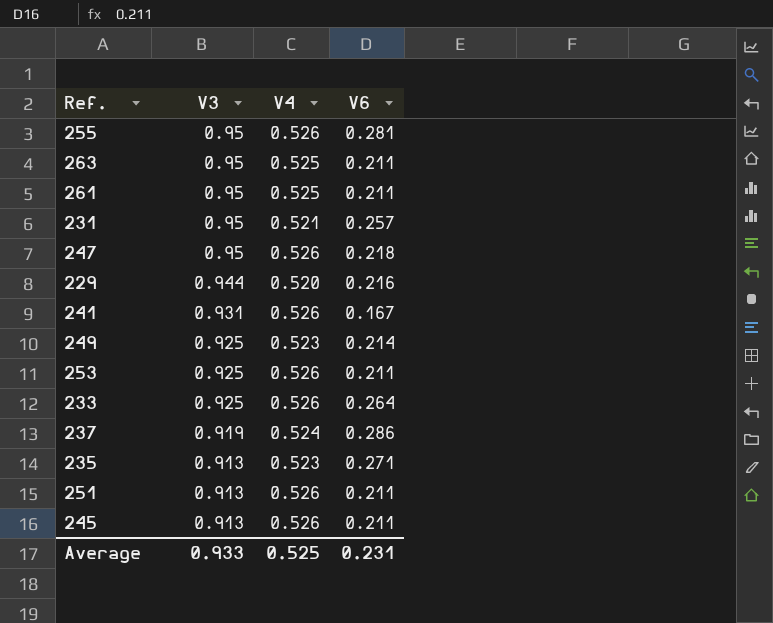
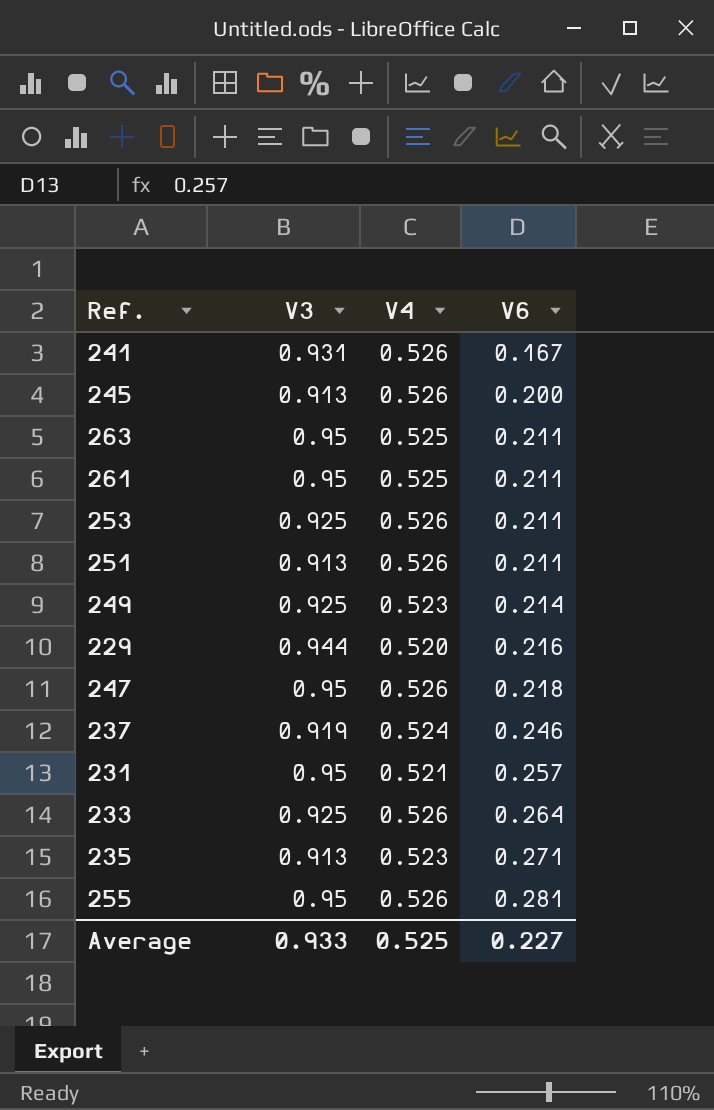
row order: V3 descending -> V6 ascending
245 | V6: 0.211 -> 0.200
237 | V6: 0.286 -> 0.246
Average | V6: 0.231 -> 0.227

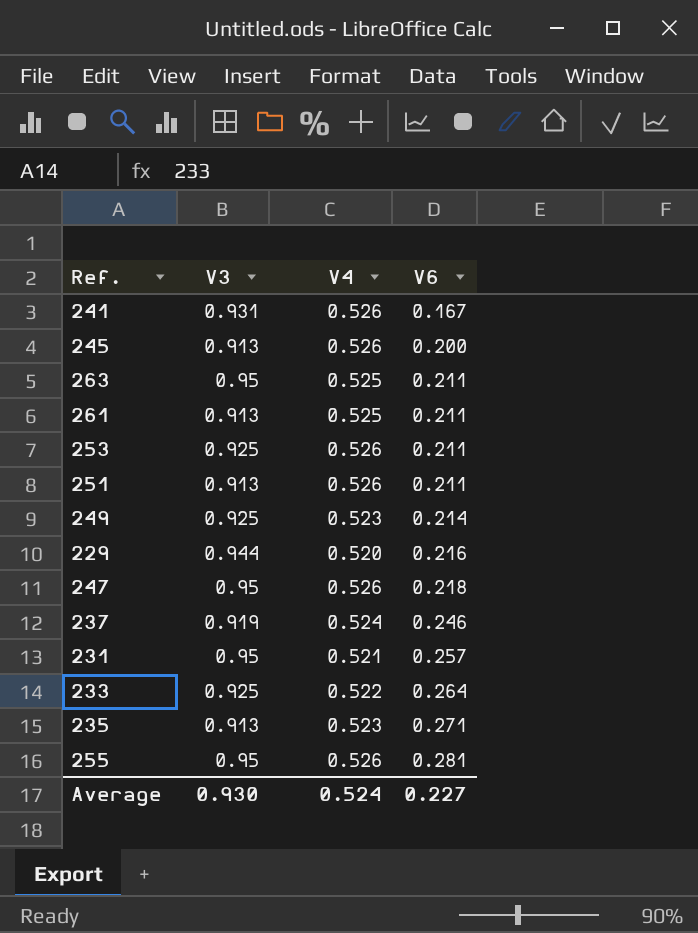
261 | V3: 0.95 -> 0.913
233 | V4: 0.526 -> 0.522
Average | V3: 0.933 -> 0.930
Average | V4: 0.525 -> 0.524

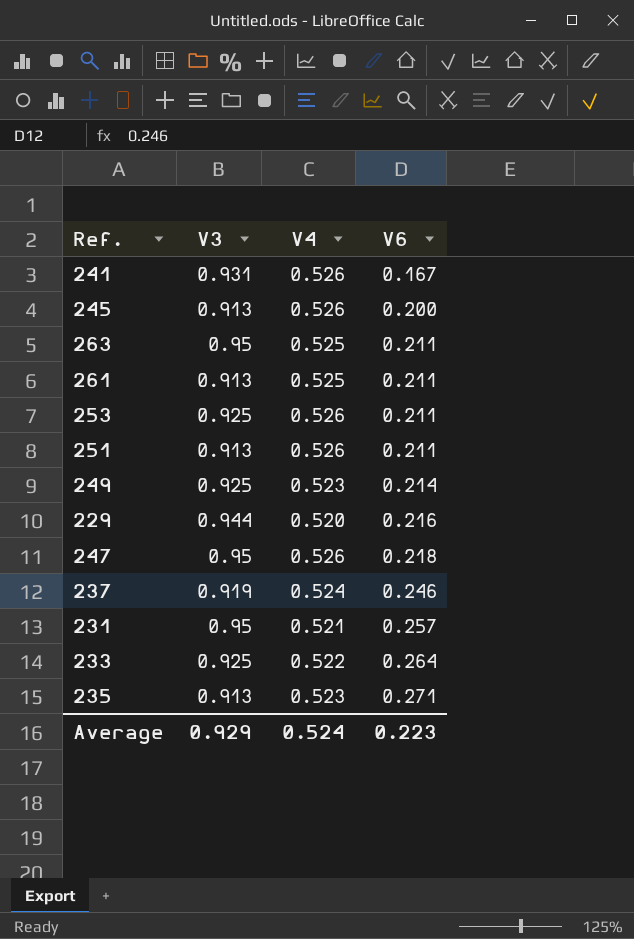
row 255: 0.95 | 0.526 | 0.281 -> none
Average | V3: 0.930 -> 0.929
Average | V6: 0.227 -> 0.223

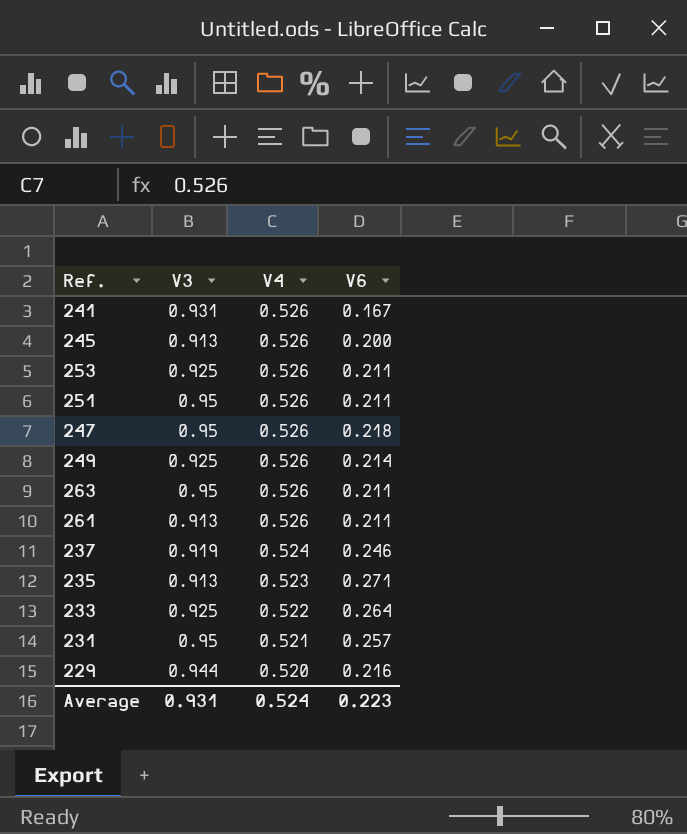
row order: V6 ascending -> V4 descending
251 | V3: 0.913 -> 0.95
249 | V4: 0.523 -> 0.526
263 | V4: 0.525 -> 0.526
261 | V4: 0.525 -> 0.526
Average | V3: 0.929 -> 0.931

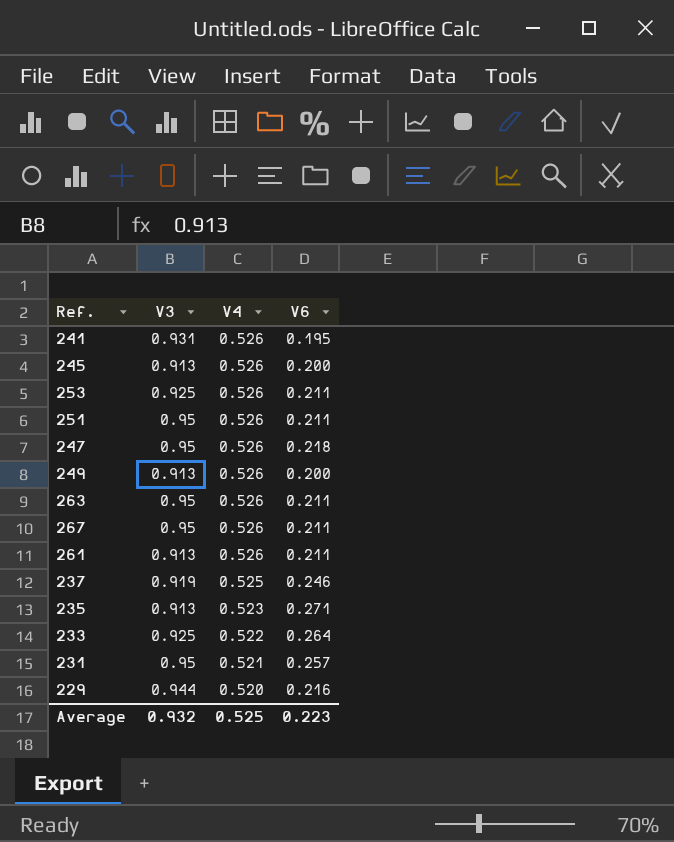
241 | V6: 0.167 -> 0.195
249 | V3: 0.925 -> 0.913
249 | V6: 0.214 -> 0.200
row 267: none -> 0.95 | 0.526 | 0.211
237 | V4: 0.524 -> 0.525
Average | V3: 0.931 -> 0.932
Average | V4: 0.524 -> 0.525

